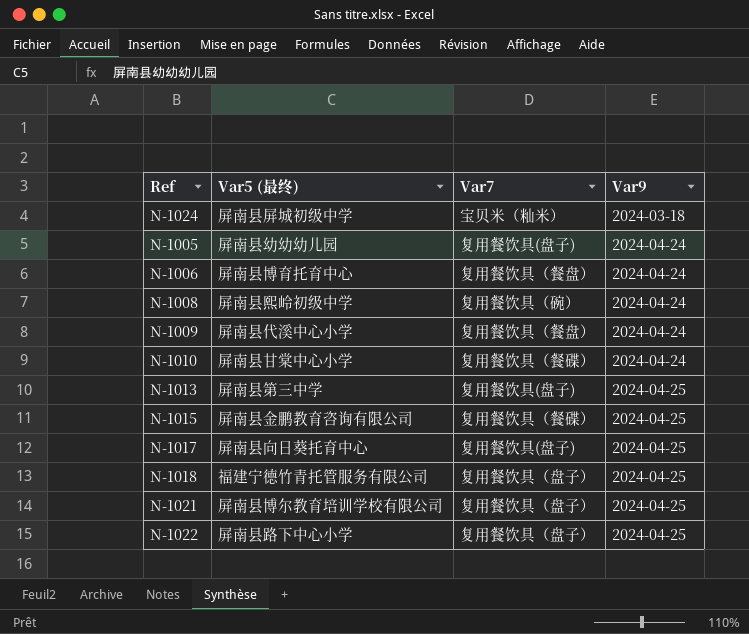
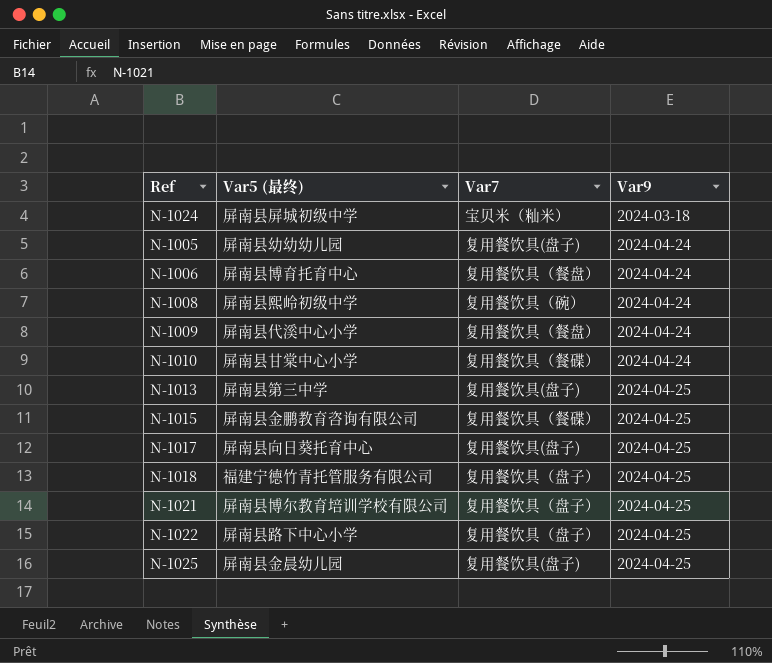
row N-1025: none -> 屏南县金晨幼儿园 | 复用餐饮具(盘子) | 2024-04-25

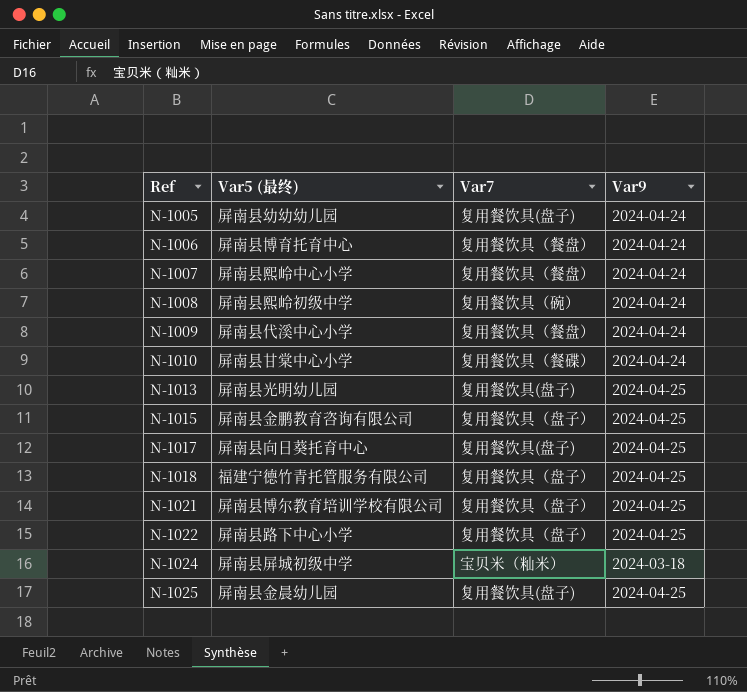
row order: Var9 ascending -> Ref ascending
row N-1007: none -> 屏南县熙岭中心小学 | 复用餐饮具（餐盘） | 2024-04-24
N-1013 | Var5 (最终): 屏南县第三中学 -> 屏南县光明幼儿园
N-1015 | Var7: 复用餐饮具（餐碟） -> 复用餐饮具（盘子）

